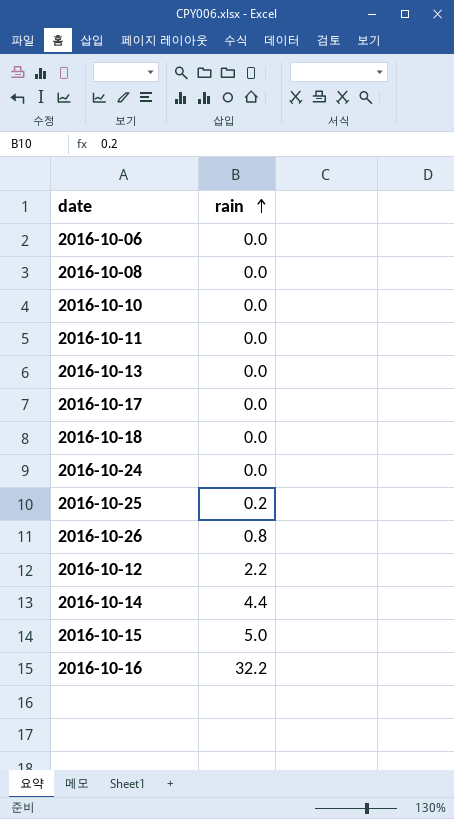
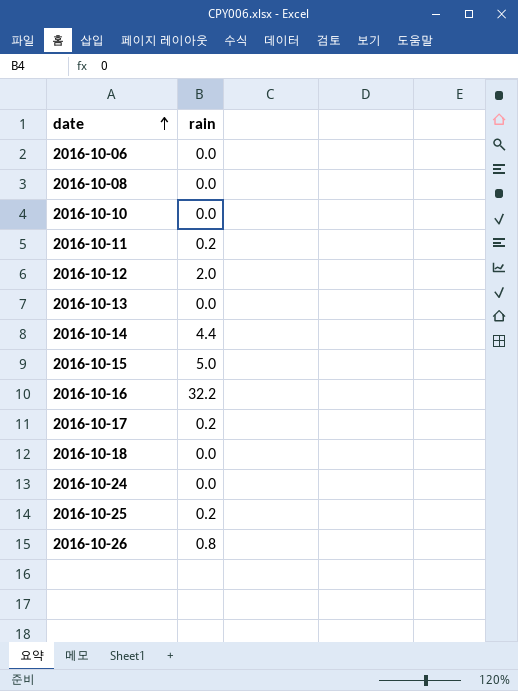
row order: rain ascending -> date ascending
2016-10-11 | rain: 0.0 -> 0.2
2016-10-12 | rain: 2.2 -> 2.0
2016-10-17 | rain: 0.0 -> 0.2

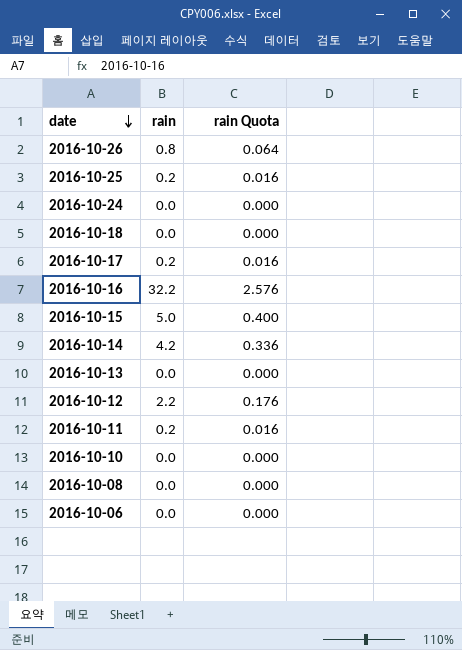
row order: date ascending -> date descending
column rain Quota | formula: none -> [rain] * 0.08
2016-10-14 | rain: 4.4 -> 4.2
2016-10-12 | rain: 2.0 -> 2.2

